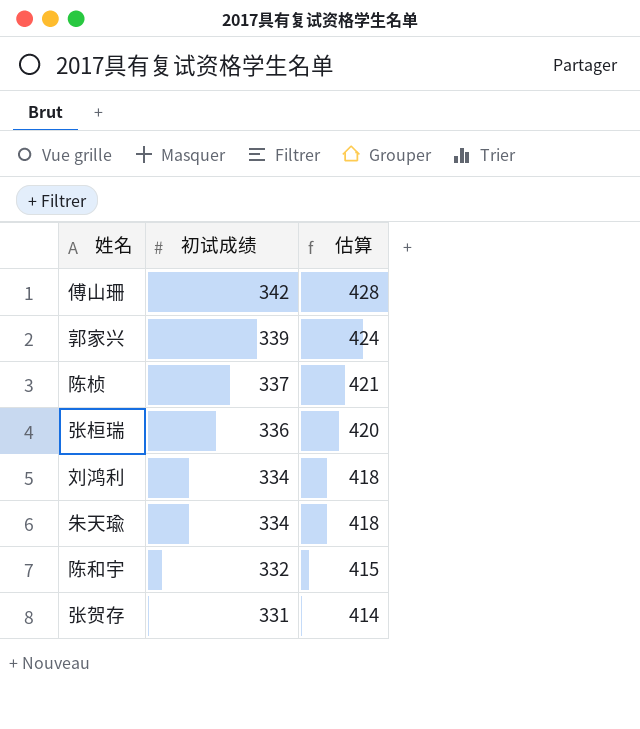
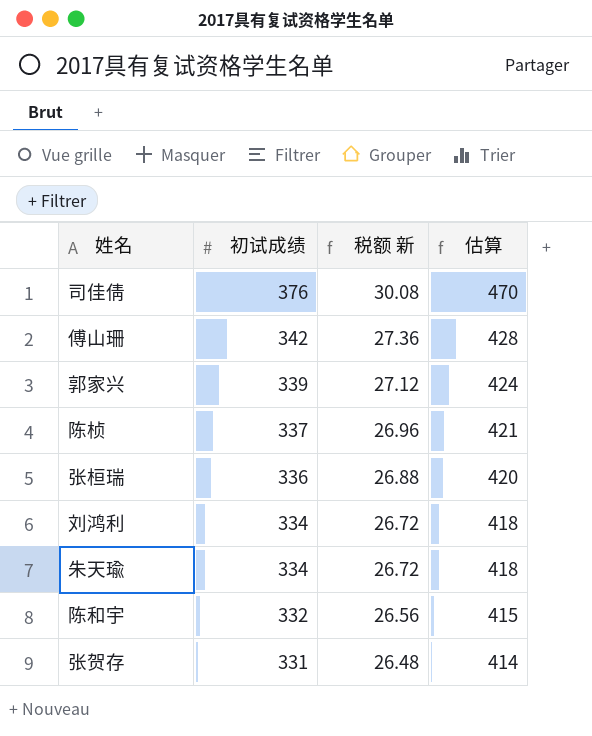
column 税额 新 | formula: none -> [初试成绩] * 0.08
row 司佳倩: none -> 376 | 30.08 | 470

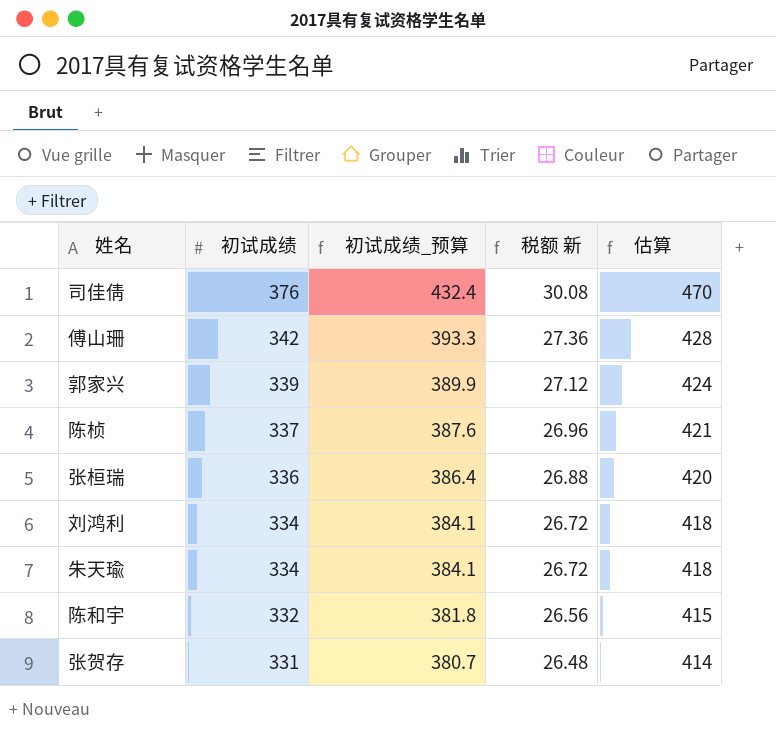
column 初试成绩_预算 | formula: none -> [初试成绩] * 1.15

